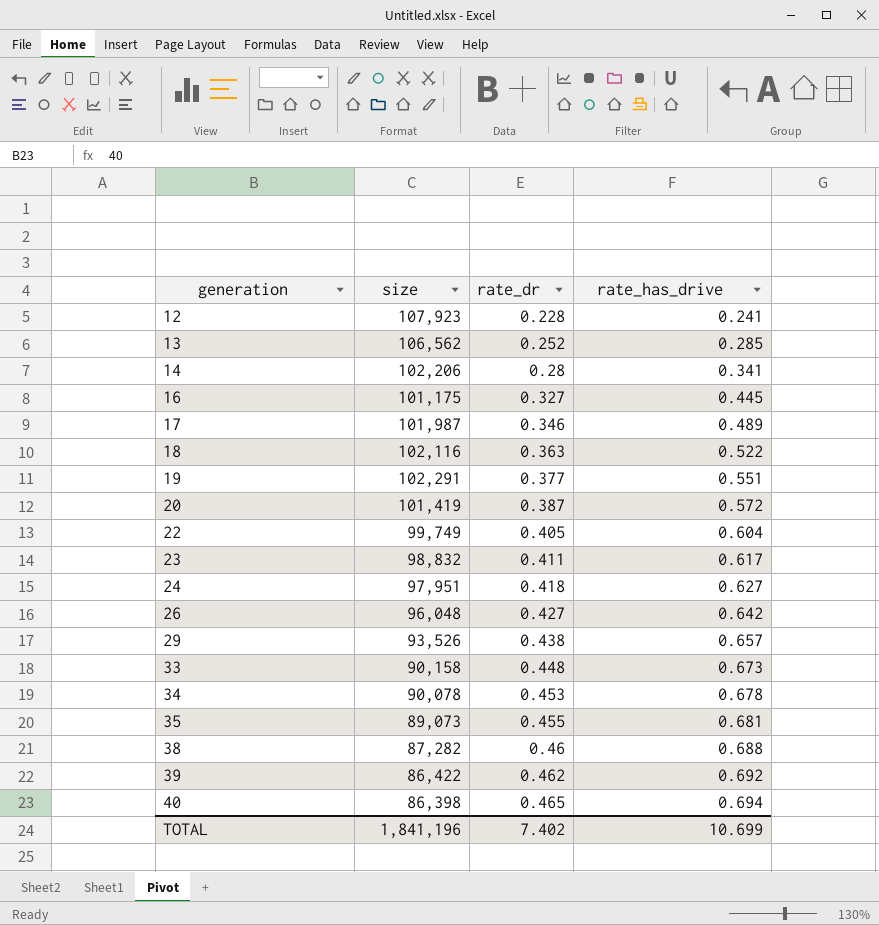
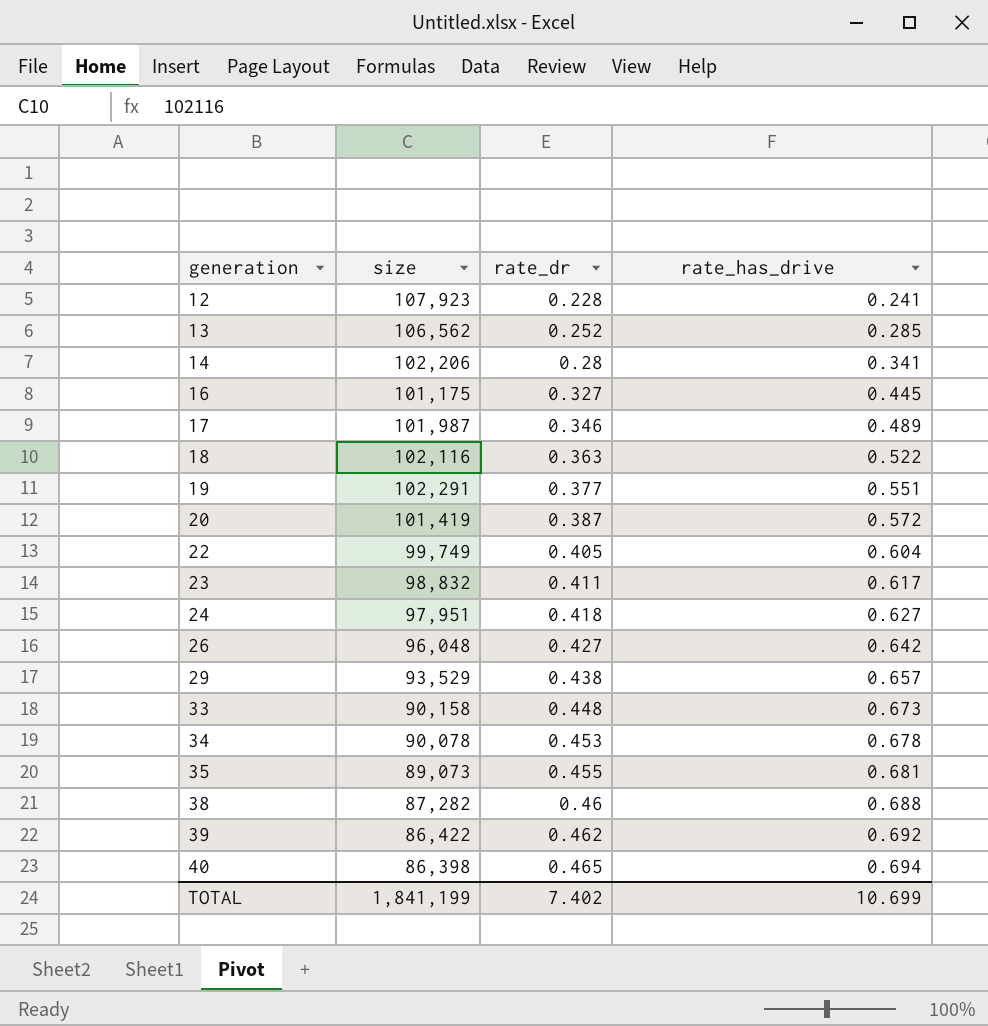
29 | size: 93,526 -> 93,529
TOTAL | size: 1,841,196 -> 1,841,199

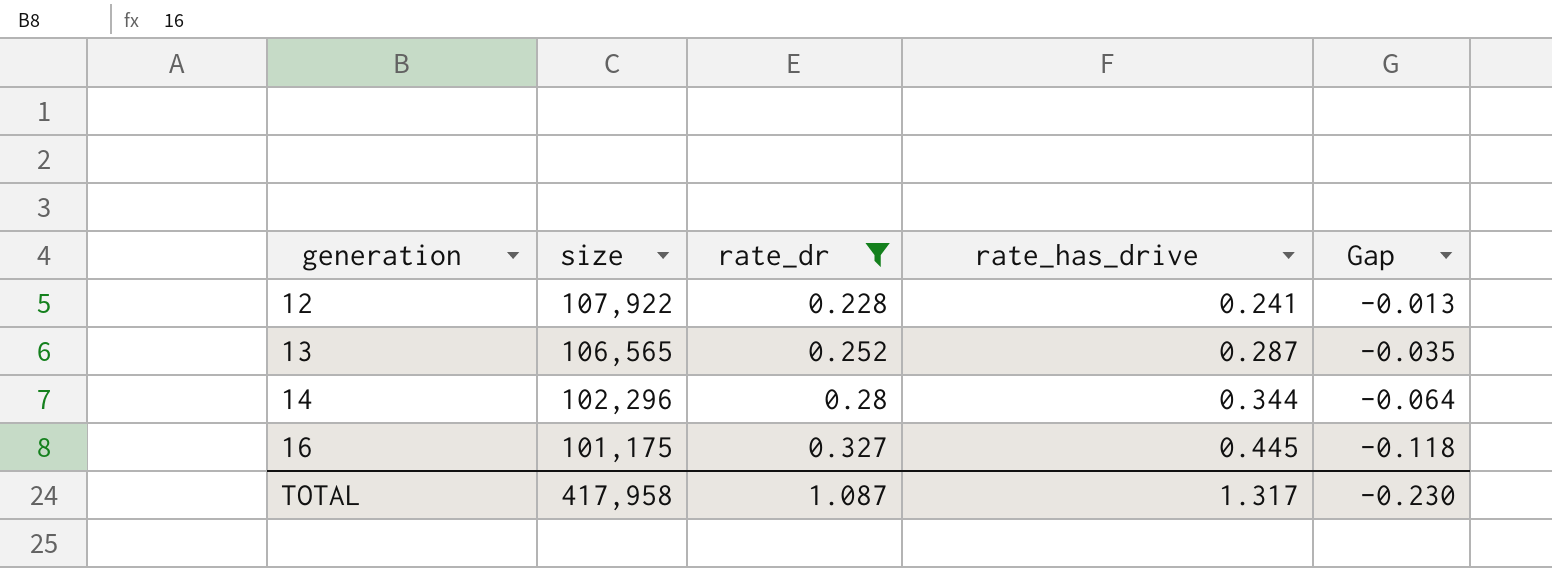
filter: none -> rate_dr <= 0.327
column Gap | formula: none -> [rate_dr] - [rate_has_drive]
12 | size: 107,923 -> 107,922
13 | size: 106,562 -> 106,565
13 | rate_has_drive: 0.285 -> 0.287
14 | size: 102,206 -> 102,296
14 | rate_has_drive: 0.341 -> 0.344
TOTAL | size: 1,841,199 -> 417,958
TOTAL | rate_dr: 7.402 -> 1.087
TOTAL | rate_has_drive: 10.699 -> 1.317

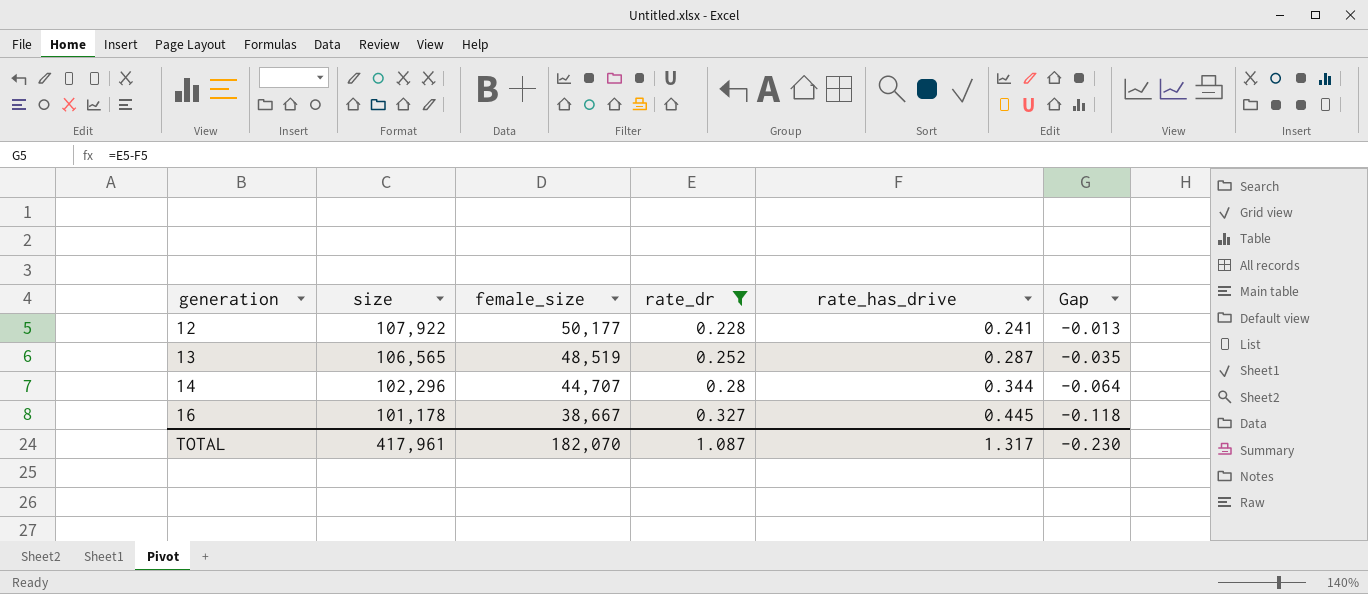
column female_size | position: none -> 3
16 | size: 101,175 -> 101,178
TOTAL | size: 417,958 -> 417,961

